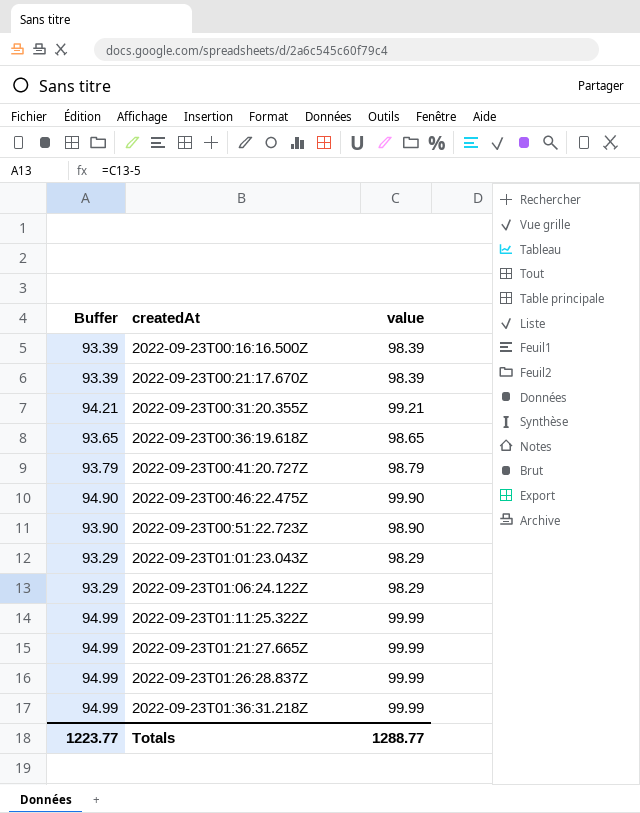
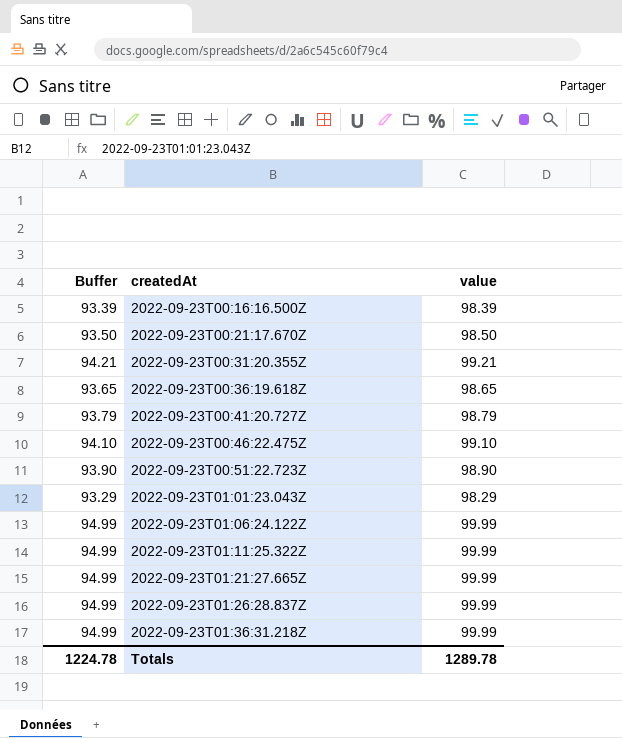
2022-09-23T00:21:17.670Z | Buffer: 93.39 -> 93.50
2022-09-23T00:21:17.670Z | value: 98.39 -> 98.50
2022-09-23T00:46:22.475Z | Buffer: 94.90 -> 94.10
2022-09-23T00:46:22.475Z | value: 99.90 -> 99.10
2022-09-23T01:06:24.122Z | Buffer: 93.29 -> 94.99
2022-09-23T01:06:24.122Z | value: 98.29 -> 99.99
Totals | Buffer: 1223.77 -> 1224.78
Totals | value: 1288.77 -> 1289.78

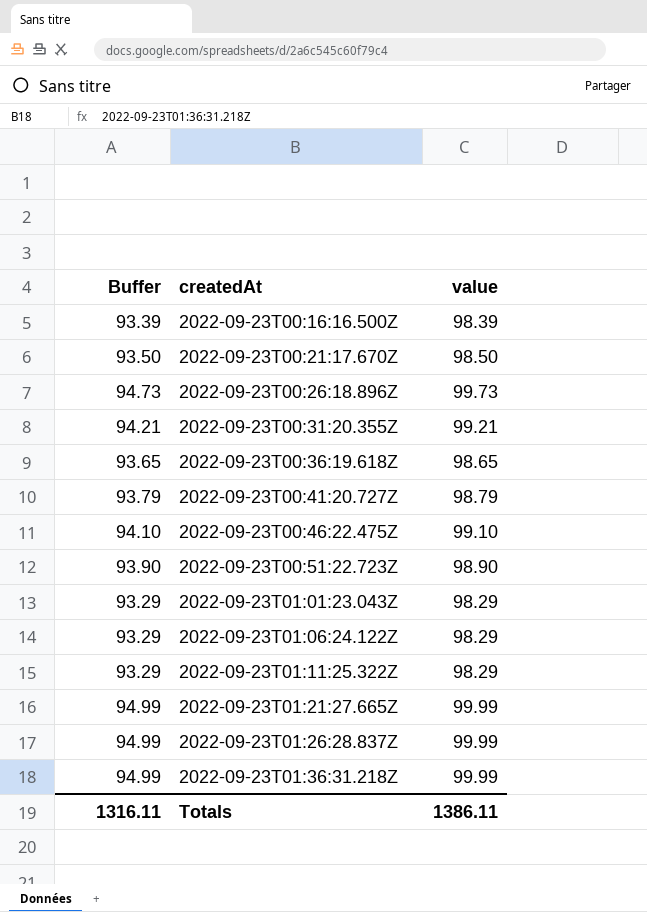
row 2022-09-23T00:26:18.896Z: none -> 94.73 | 99.73
2022-09-23T01:06:24.122Z | Buffer: 94.99 -> 93.29
2022-09-23T01:06:24.122Z | value: 99.99 -> 98.29
2022-09-23T01:11:25.322Z | Buffer: 94.99 -> 93.29
2022-09-23T01:11:25.322Z | value: 99.99 -> 98.29
Totals | Buffer: 1224.78 -> 1316.11
Totals | value: 1289.78 -> 1386.11

